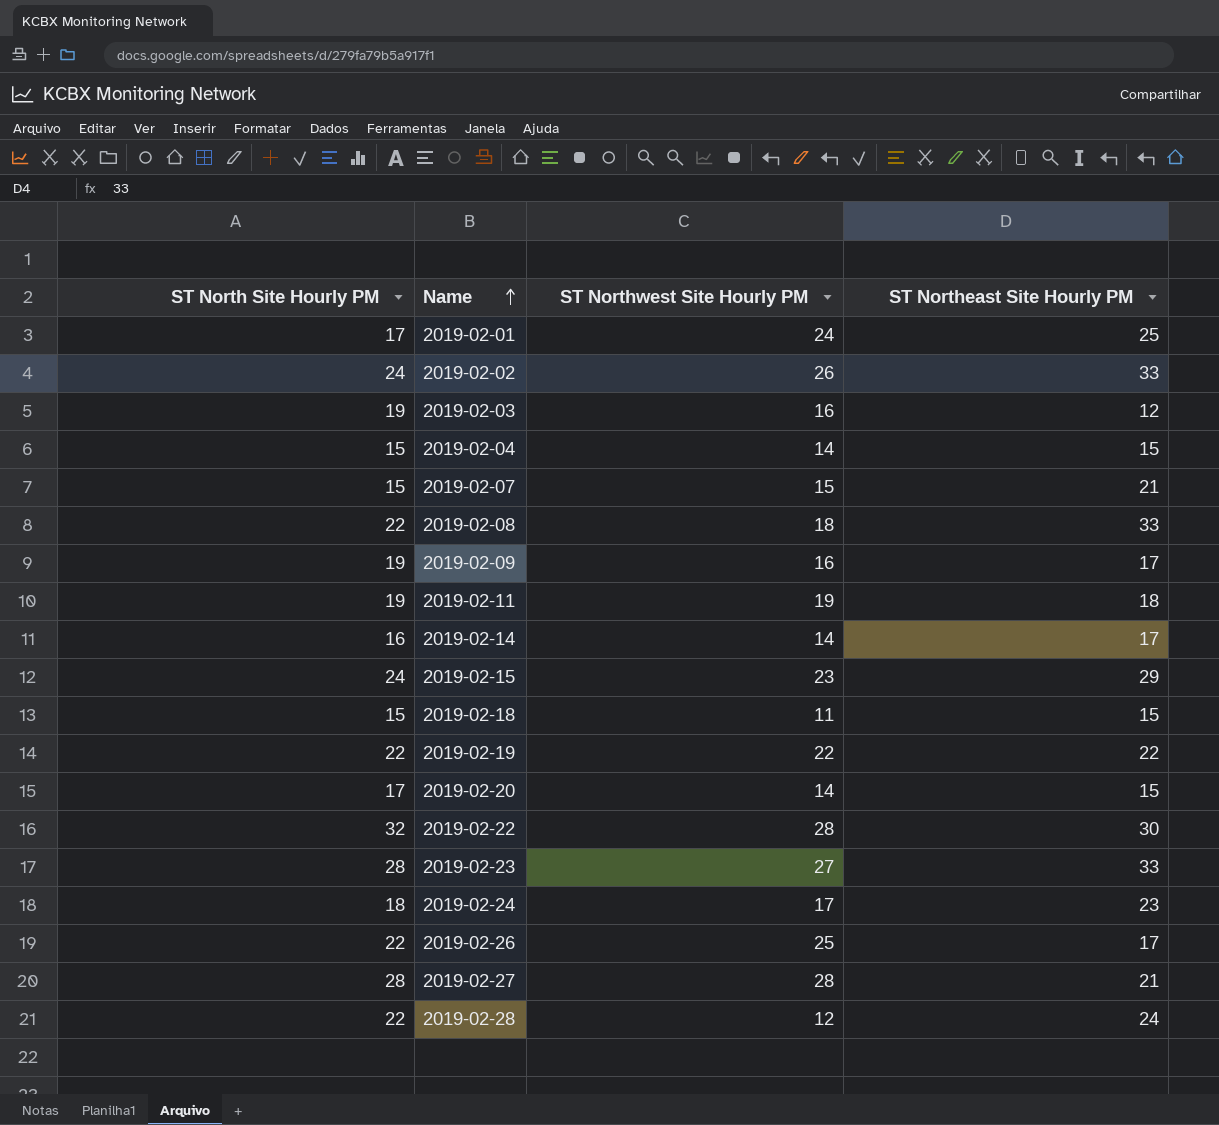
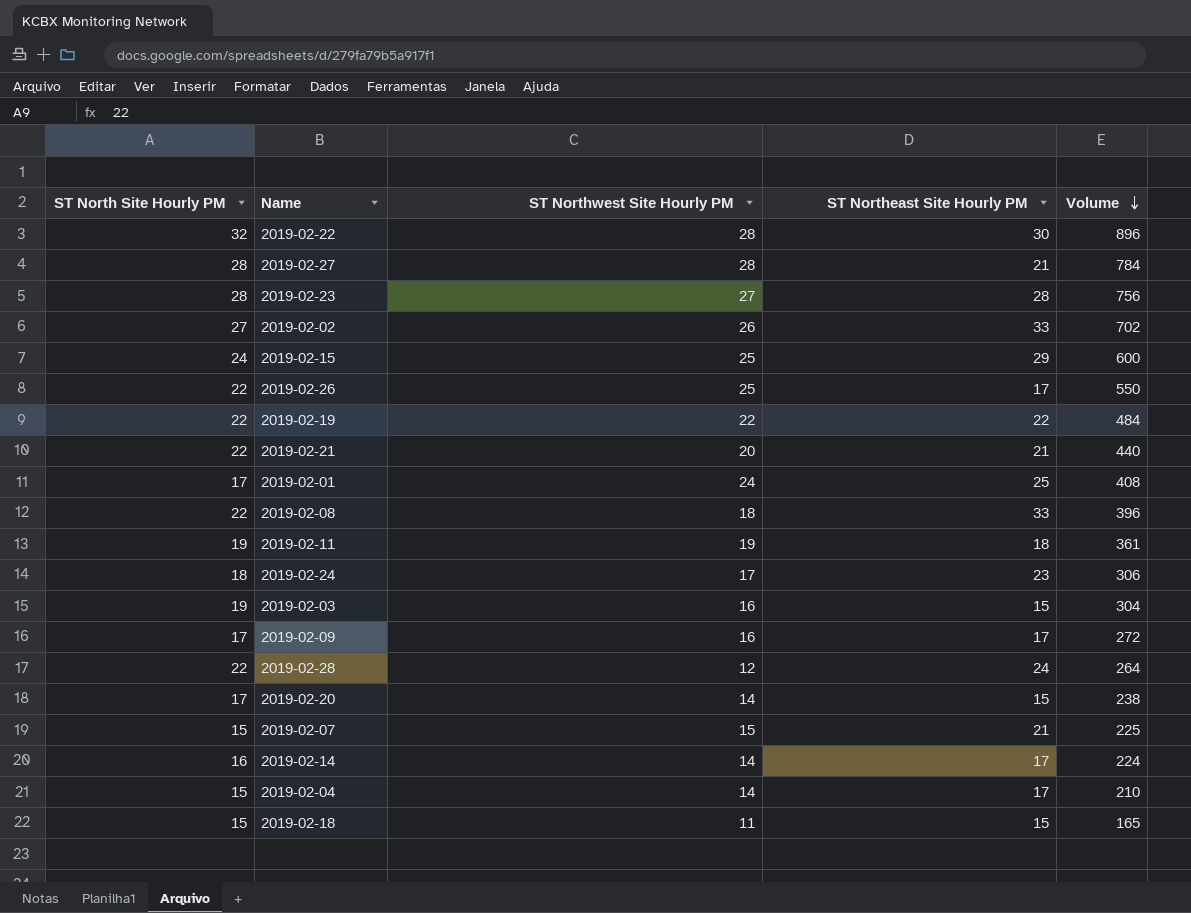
row order: Name ascending -> Volume descending
column Volume | formula: none -> [ST North Site Hourly PM] * [ST Northwest Site Hourly PM]
2019-02-23 | ST Northeast Site Hourly PM: 33 -> 28
2019-02-02 | ST North Site Hourly PM: 24 -> 27
2019-02-15 | ST Northwest Site Hourly PM: 23 -> 25
row 2019-02-21: none -> 22 | 20 | 21 | 440
2019-02-03 | ST Northeast Site Hourly PM: 12 -> 15
2019-02-09 | ST North Site Hourly PM: 19 -> 17
2019-02-04 | ST Northeast Site Hourly PM: 15 -> 17

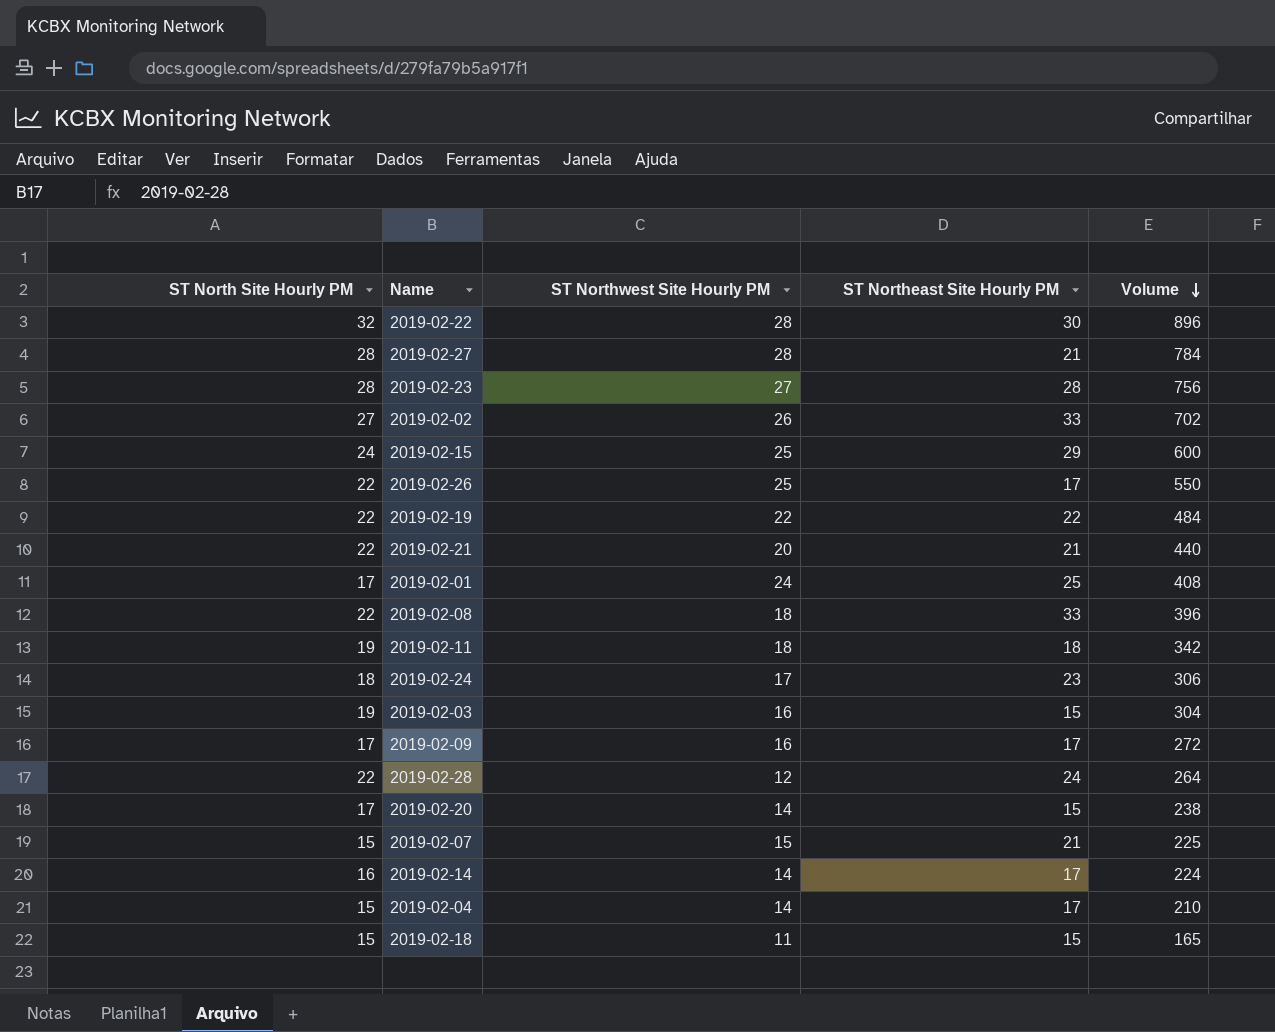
2019-02-11 | ST Northwest Site Hourly PM: 19 -> 18
2019-02-11 | Volume: 361 -> 342

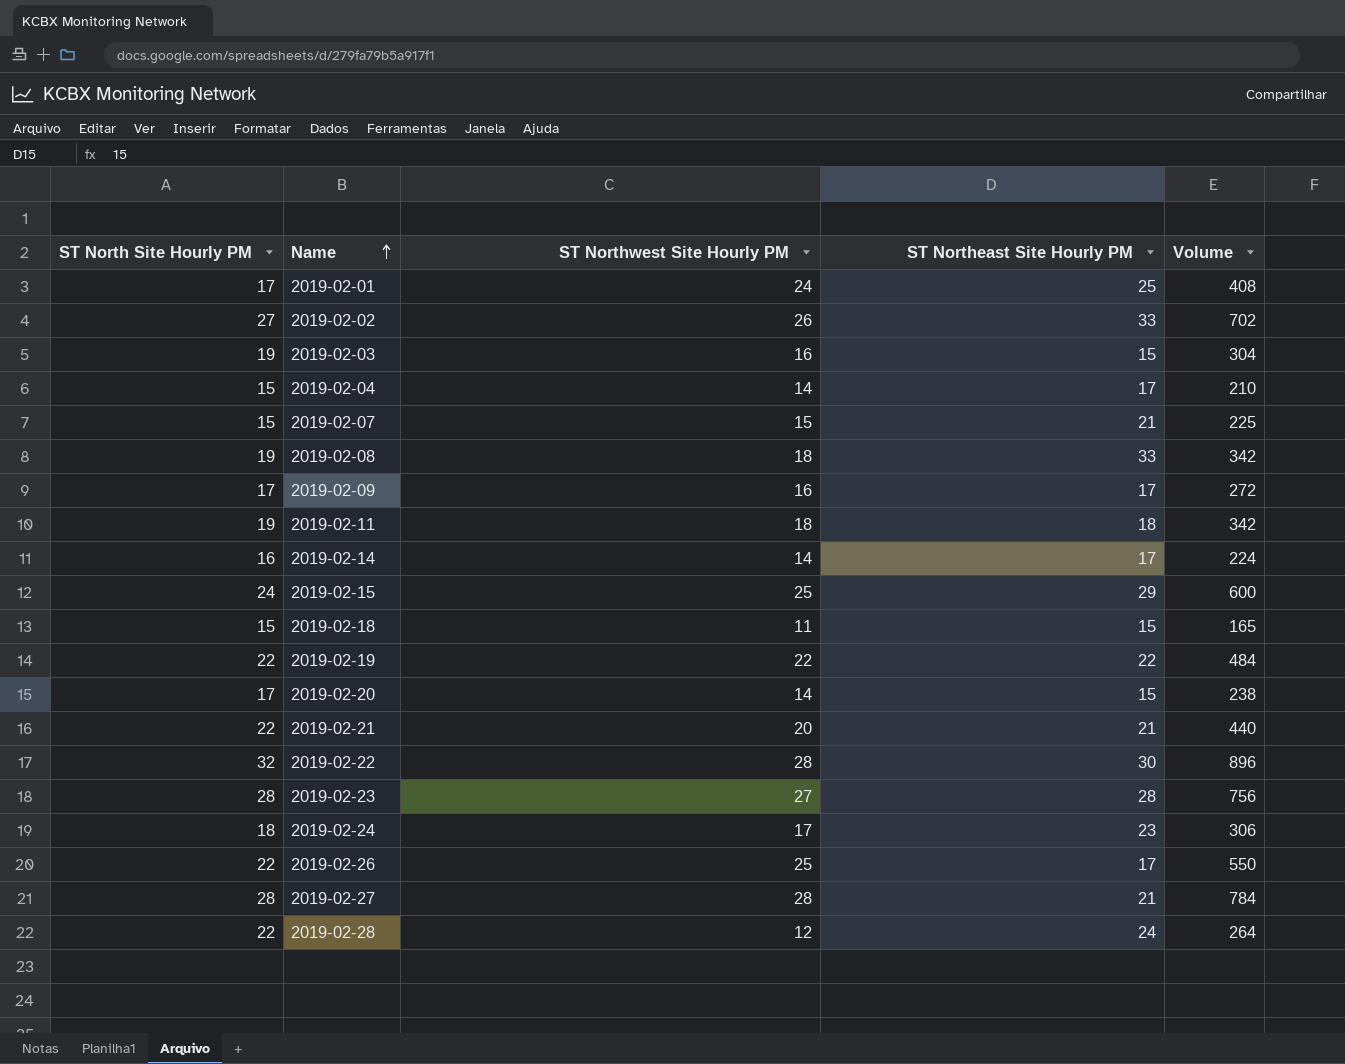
row order: Volume descending -> Name ascending
2019-02-08 | ST North Site Hourly PM: 22 -> 19
2019-02-08 | Volume: 396 -> 342

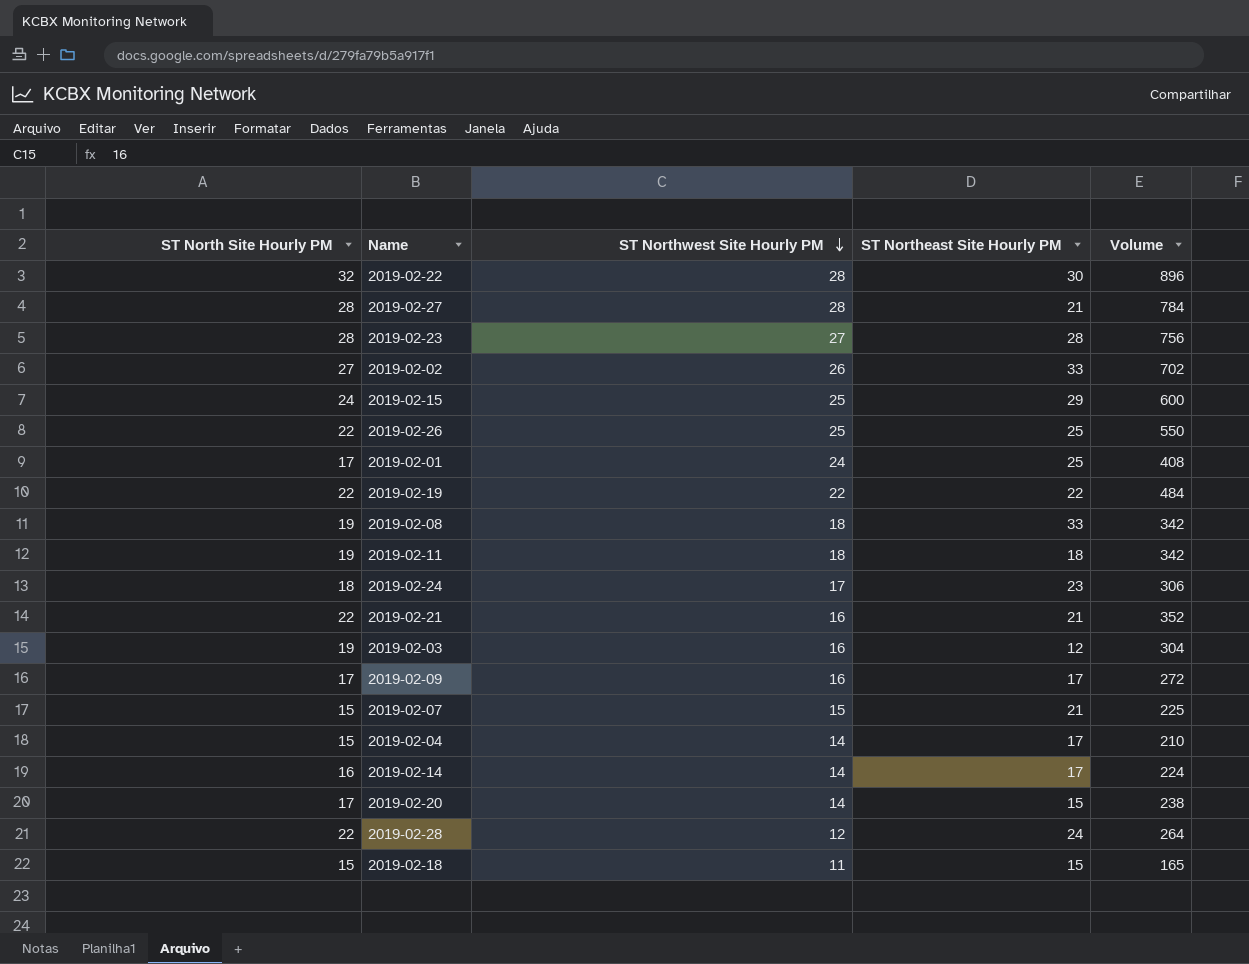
row order: Name ascending -> ST Northwest Site Hourly PM descending
2019-02-26 | ST Northeast Site Hourly PM: 17 -> 25
2019-02-21 | ST Northwest Site Hourly PM: 20 -> 16
2019-02-21 | Volume: 440 -> 352
2019-02-03 | ST Northeast Site Hourly PM: 15 -> 12

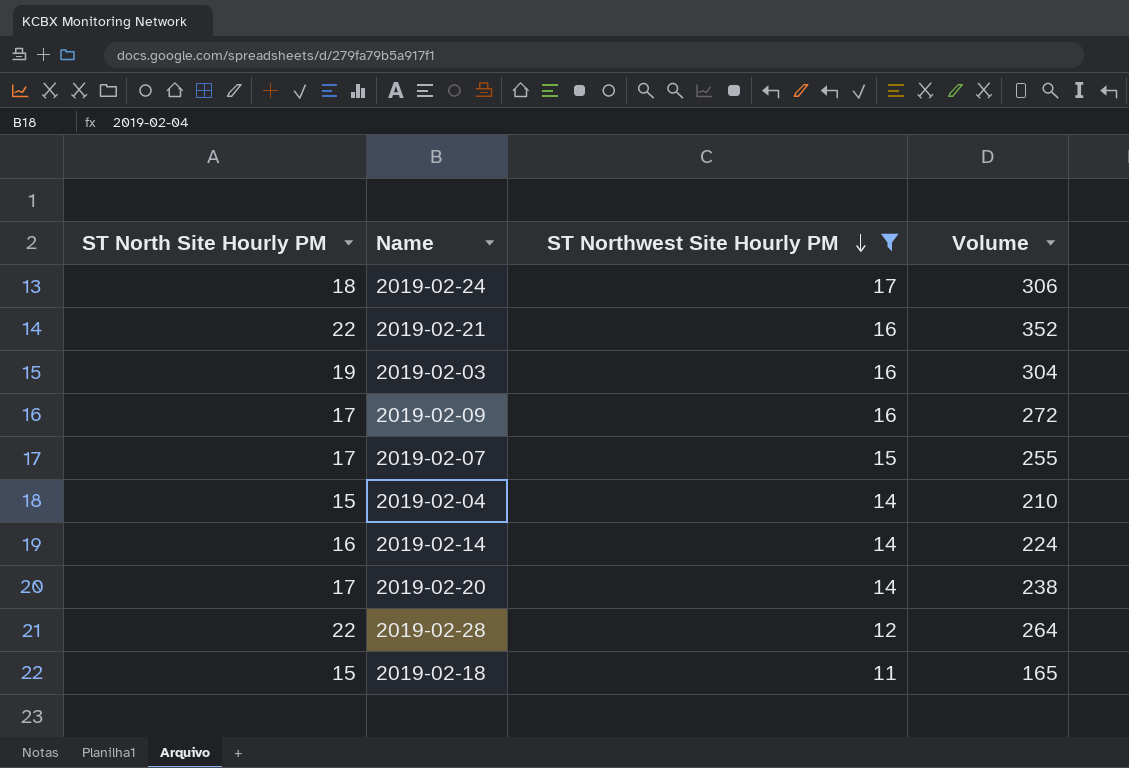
filter: none -> ST Northwest Site Hourly PM <= 17
column ST Northeast Site Hourly PM | position: 4 -> none
2019-02-07 | ST North Site Hourly PM: 15 -> 17
2019-02-07 | Volume: 225 -> 255

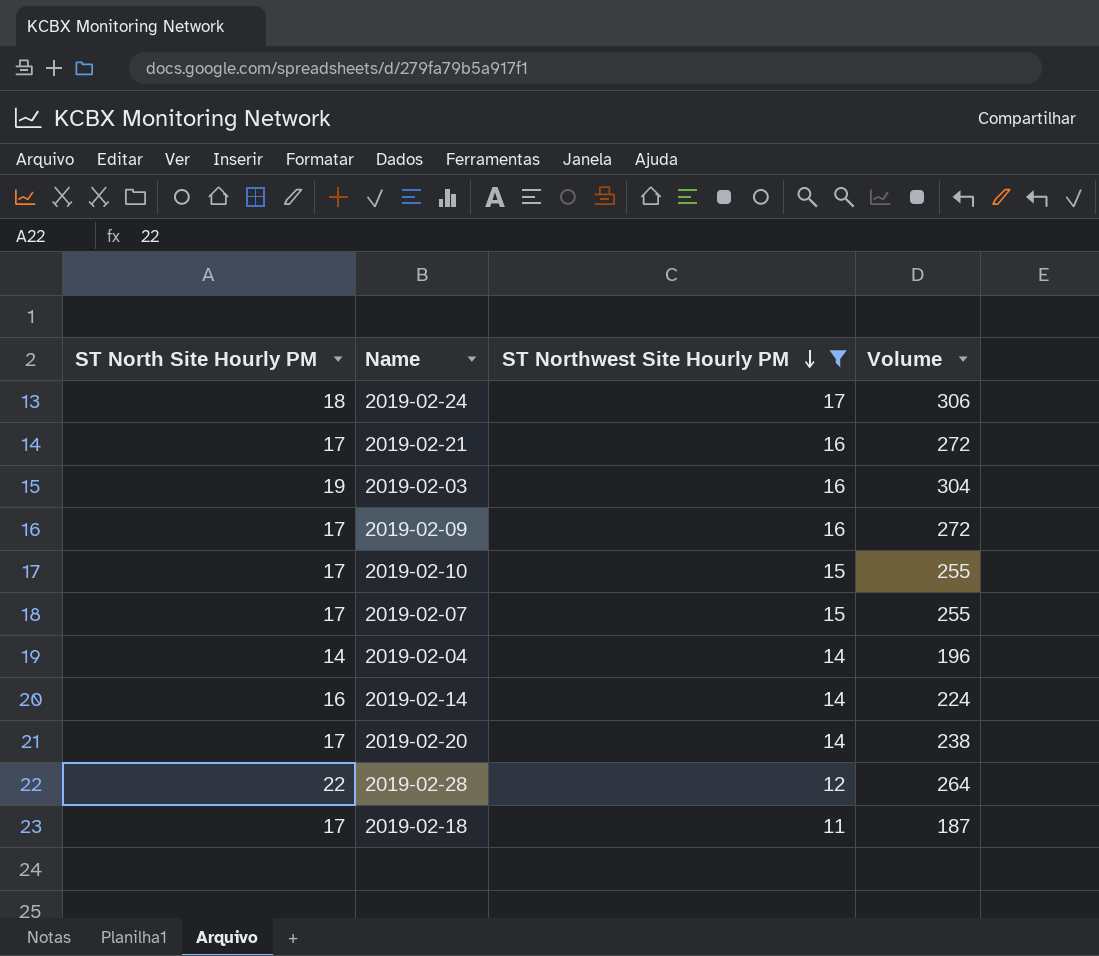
2019-02-21 | ST North Site Hourly PM: 22 -> 17
2019-02-21 | Volume: 352 -> 272
row 2019-02-10: none -> 17 | 15 | 255
2019-02-04 | ST North Site Hourly PM: 15 -> 14
2019-02-04 | Volume: 210 -> 196
2019-02-18 | ST North Site Hourly PM: 15 -> 17
2019-02-18 | Volume: 165 -> 187

